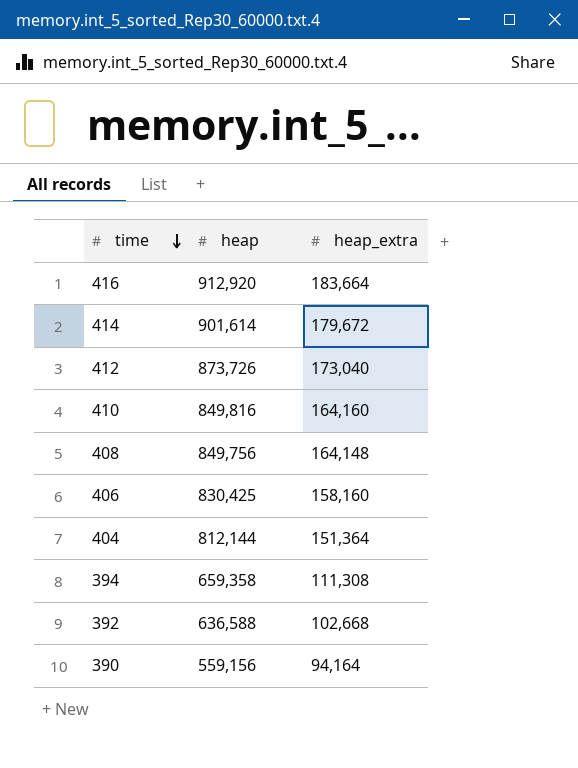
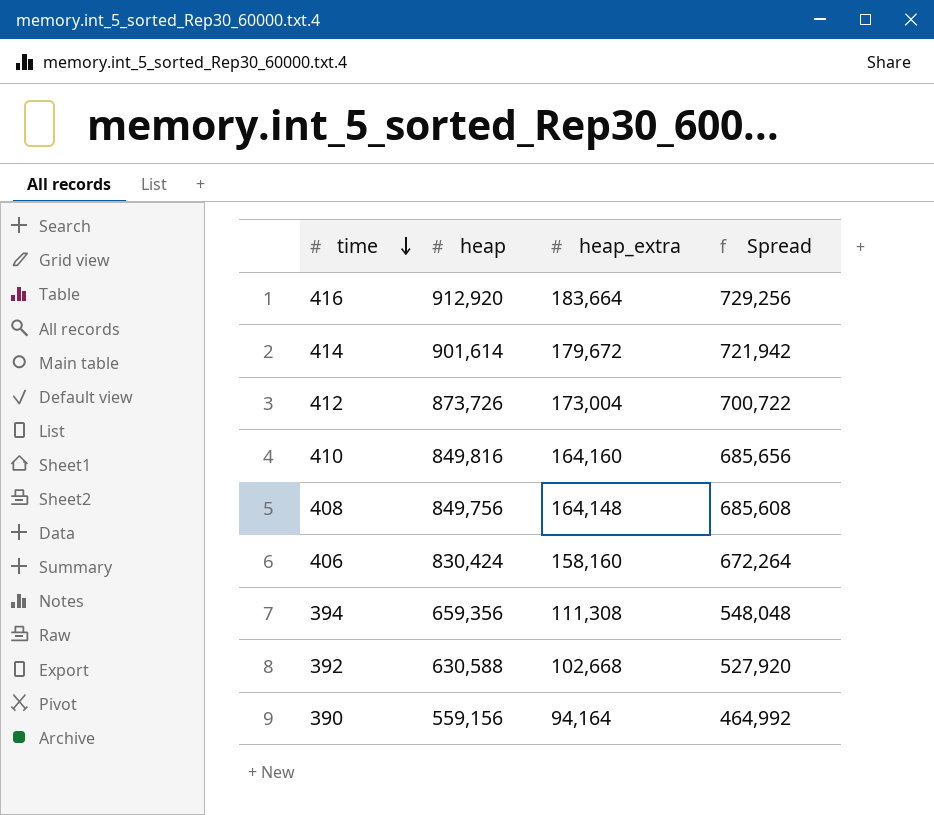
column Spread | formula: none -> [heap] - [heap_extra]
row 404: 812,144 | 151,364 -> none
412 | heap_extra: 173,040 -> 173,004
406 | heap: 830,425 -> 830,424
394 | heap: 659,358 -> 659,356
392 | heap: 636,588 -> 630,588

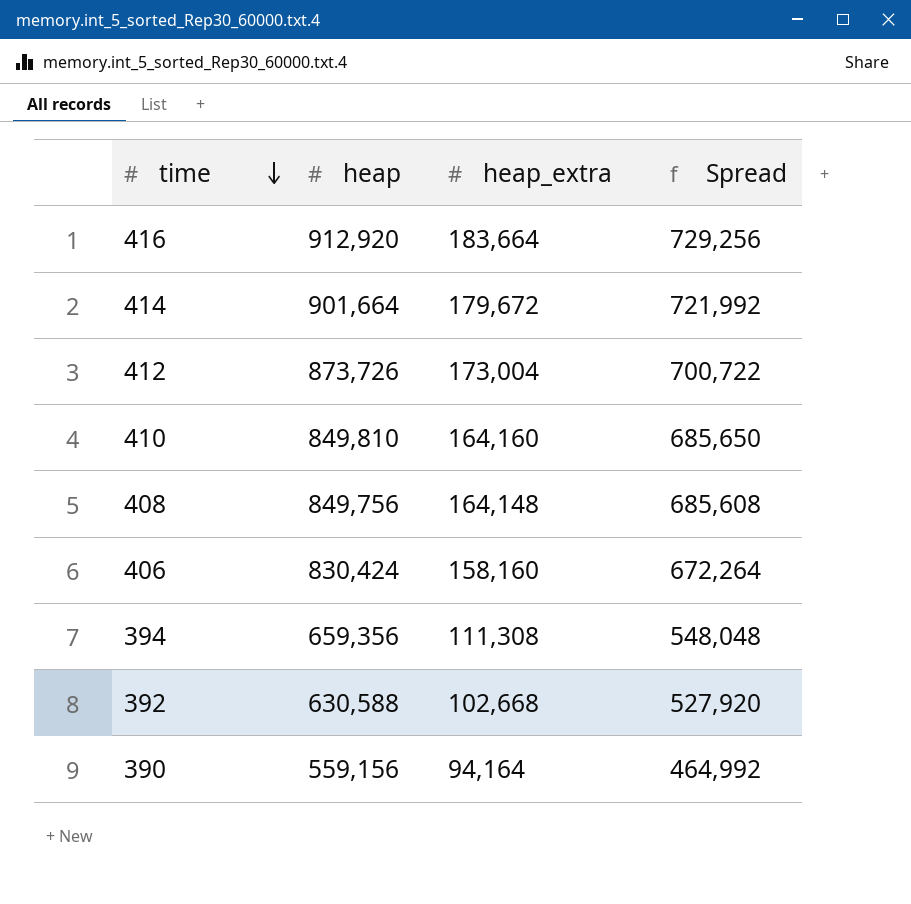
414 | heap: 901,614 -> 901,664
414 | Spread: 721,942 -> 721,992
410 | heap: 849,816 -> 849,810
410 | Spread: 685,656 -> 685,650

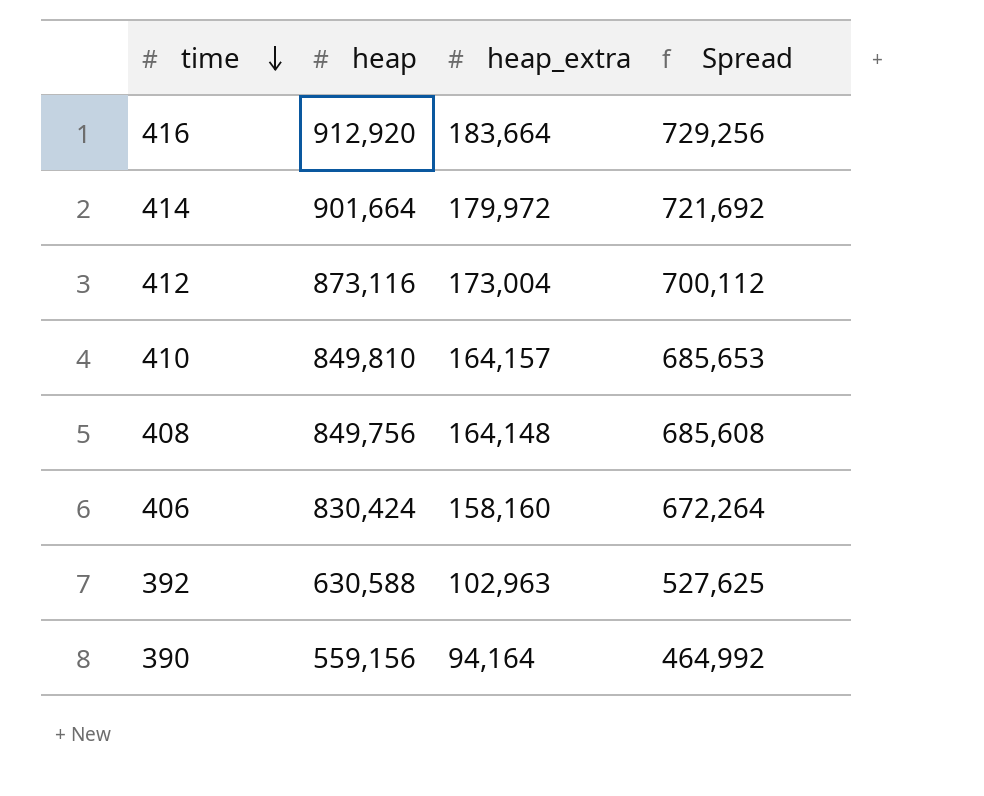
row 394: 659,356 | 111,308 | 548,048 -> none
414 | heap_extra: 179,672 -> 179,972
414 | Spread: 721,992 -> 721,692
412 | heap: 873,726 -> 873,116
412 | Spread: 700,722 -> 700,112
410 | heap_extra: 164,160 -> 164,157
410 | Spread: 685,650 -> 685,653
392 | heap_extra: 102,668 -> 102,963
392 | Spread: 527,920 -> 527,625

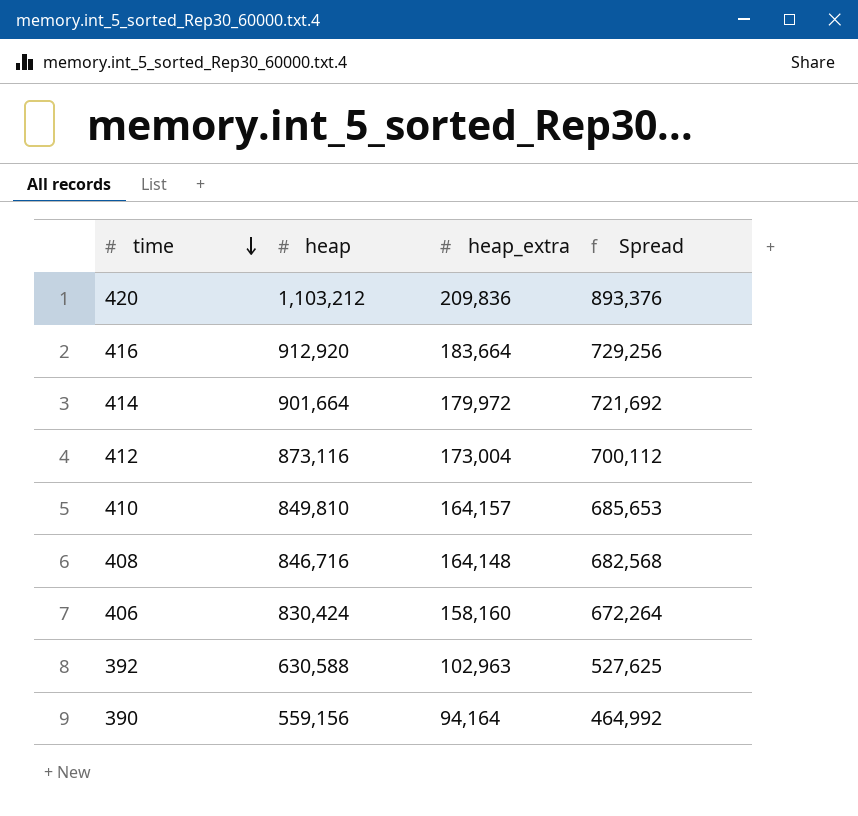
row 420: none -> 1,103,212 | 209,836 | 893,376
408 | heap: 849,756 -> 846,716
408 | Spread: 685,608 -> 682,568

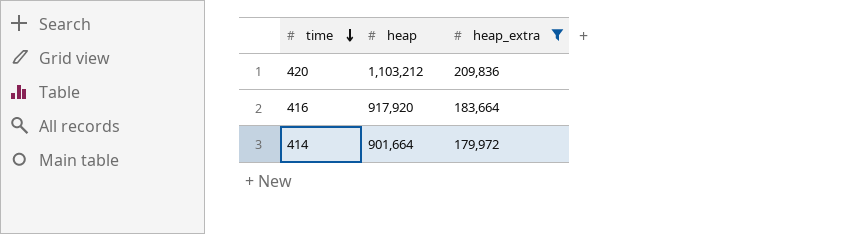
filter: none -> heap_extra >= 179,972
column Spread | formula: [heap] - [heap_extra] -> none
416 | heap: 912,920 -> 917,920

